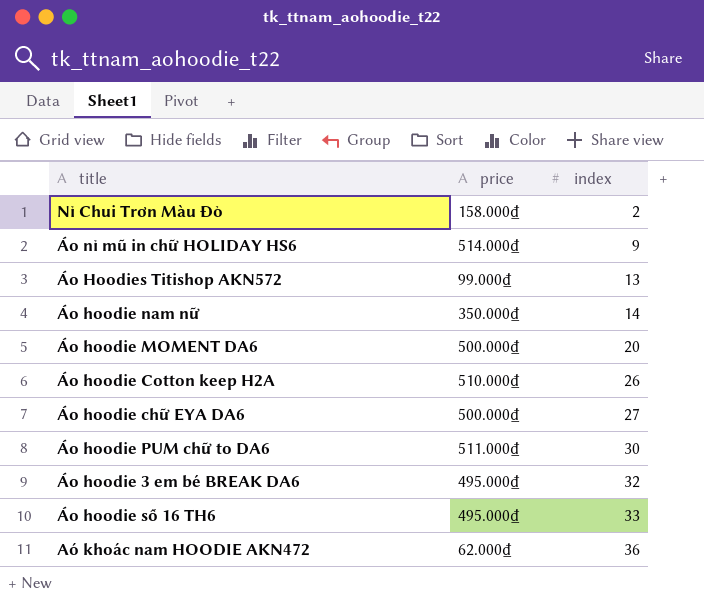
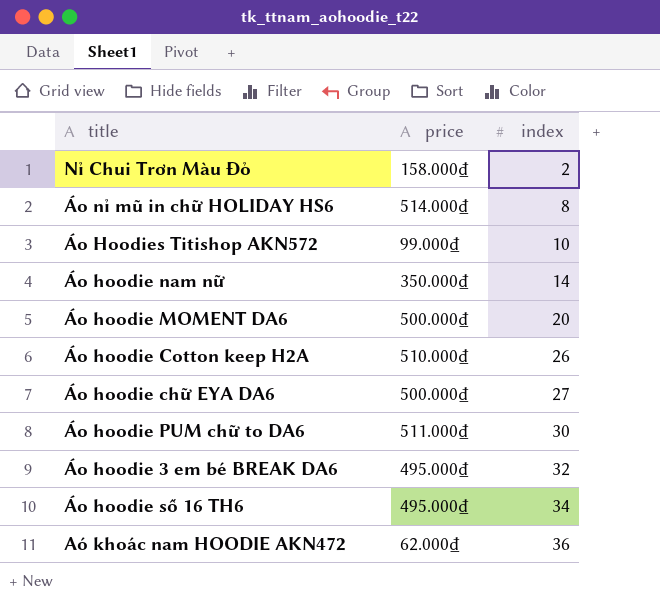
Áo nỉ mũ in chữ HOLIDAY HS6 | index: 9 -> 8
Áo Hoodies Titishop AKN572 | index: 13 -> 10
Áo hoodie số 16 TH6 | index: 33 -> 34

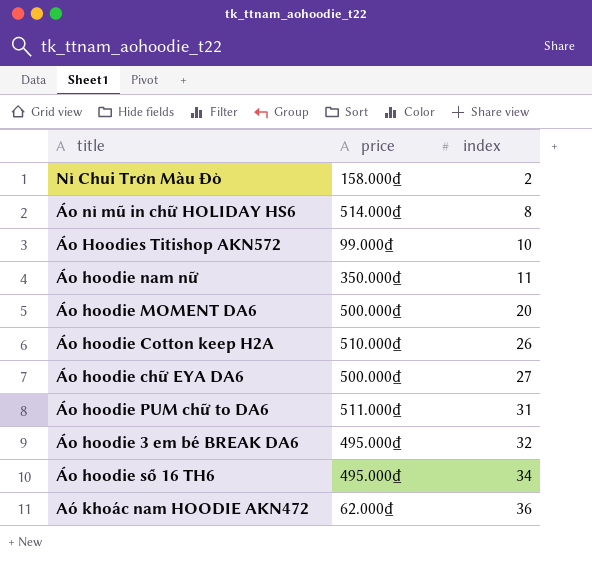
Áo hoodie nam nữ | index: 14 -> 11
Áo hoodie PUM chữ to DA6 | index: 30 -> 31

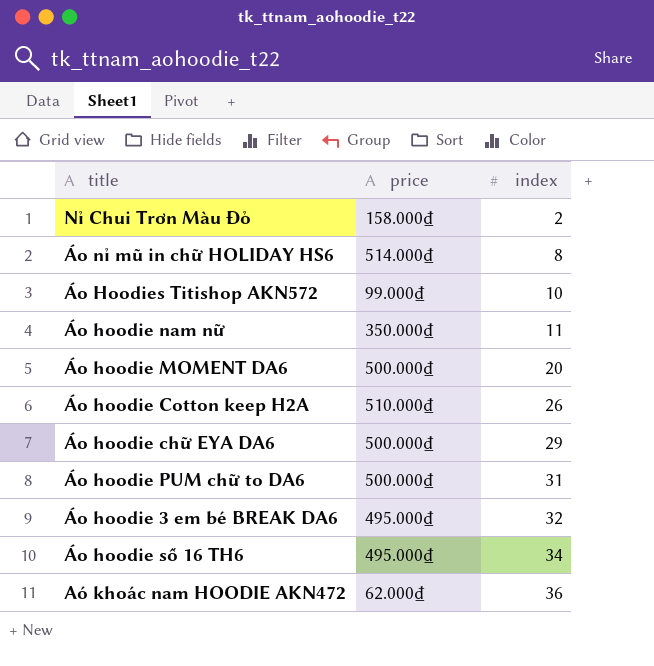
Áo hoodie chữ EYA DA6 | index: 27 -> 29
Áo hoodie PUM chữ to DA6 | price: 511.000₫ -> 500.000₫

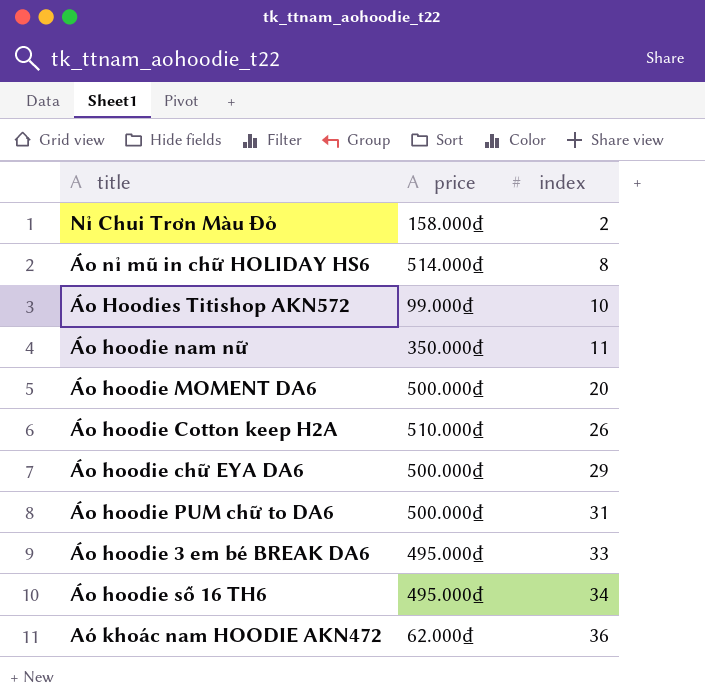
Áo hoodie 3 em bé BREAK DA6 | index: 32 -> 33

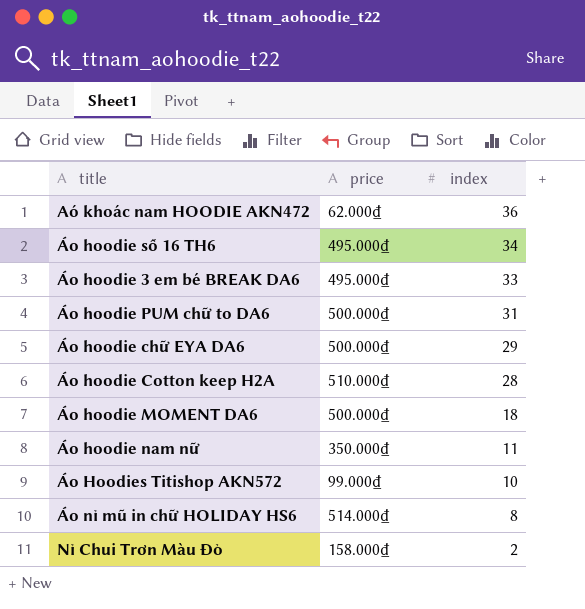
row order: index ascending -> index descending
Áo hoodie Cotton keep H2A | index: 26 -> 28
Áo hoodie MOMENT DA6 | index: 20 -> 18

